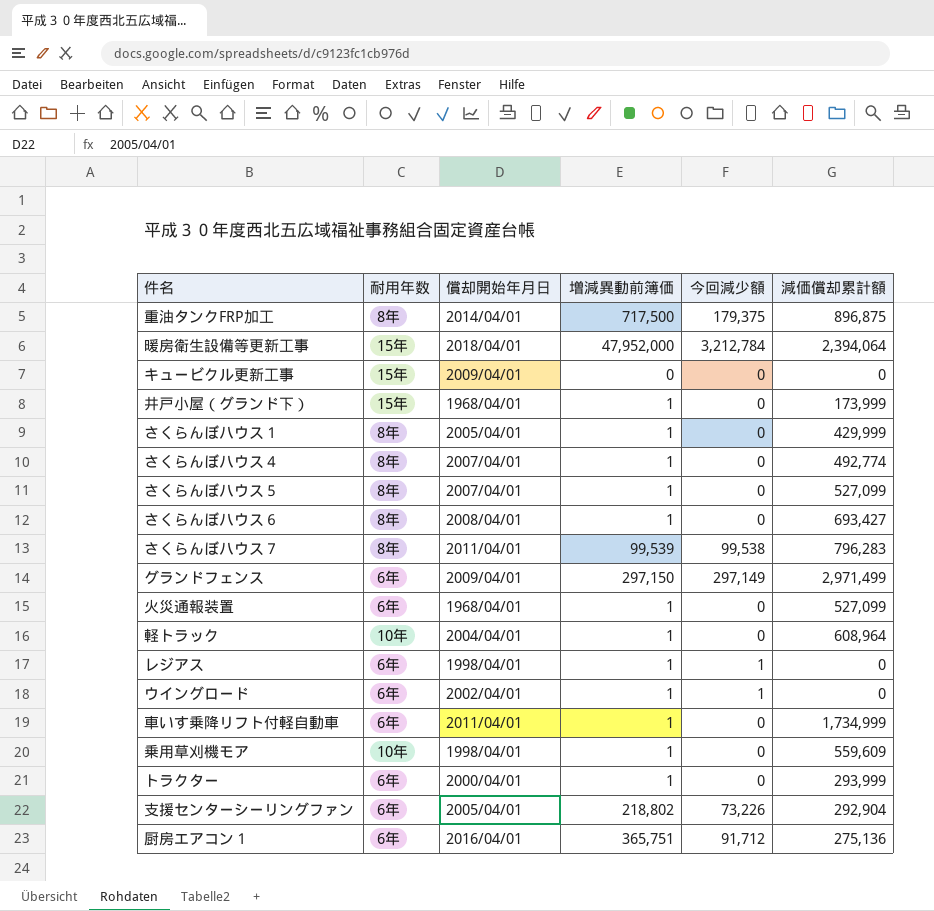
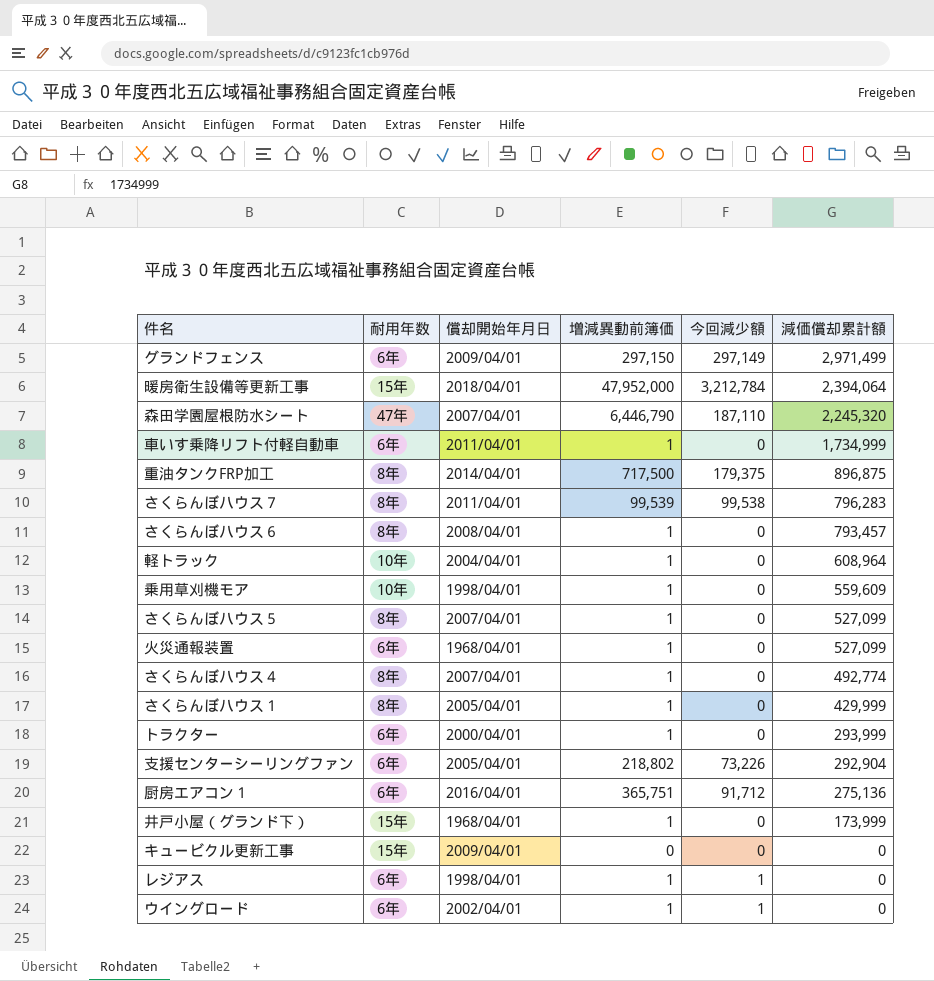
row order: none -> 減価償却累計額 descending
row 森田学園屋根防水シート: none -> 47年 | 2007/04/01 | 6,446,790 | 187,110 | 2,245,320
さくらんぼハウス６ | 減価償却累計額: 693,427 -> 793,457

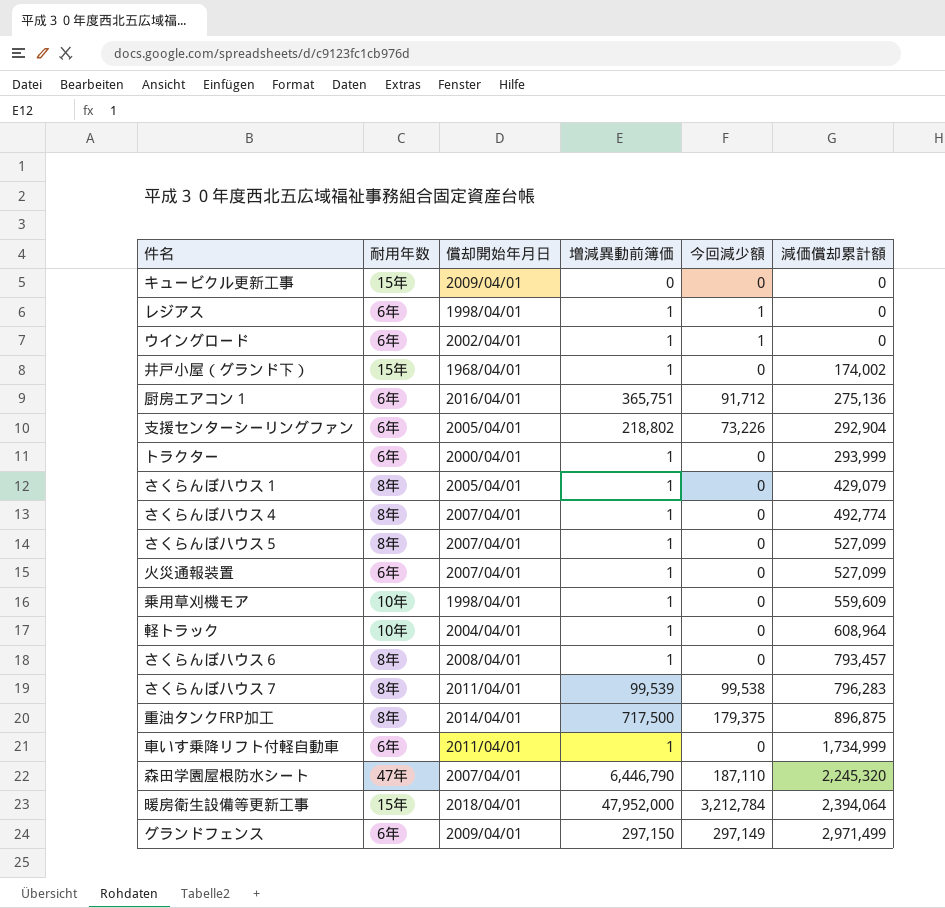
row order: 減価償却累計額 descending -> 減価償却累計額 ascending
井戸小屋（グランド下） | 減価償却累計額: 173,999 -> 174,002
さくらんぼハウス１ | 減価償却累計額: 429,999 -> 429,079
火災通報装置 | 償却開始年月日: 1968/04/01 -> 2007/04/01

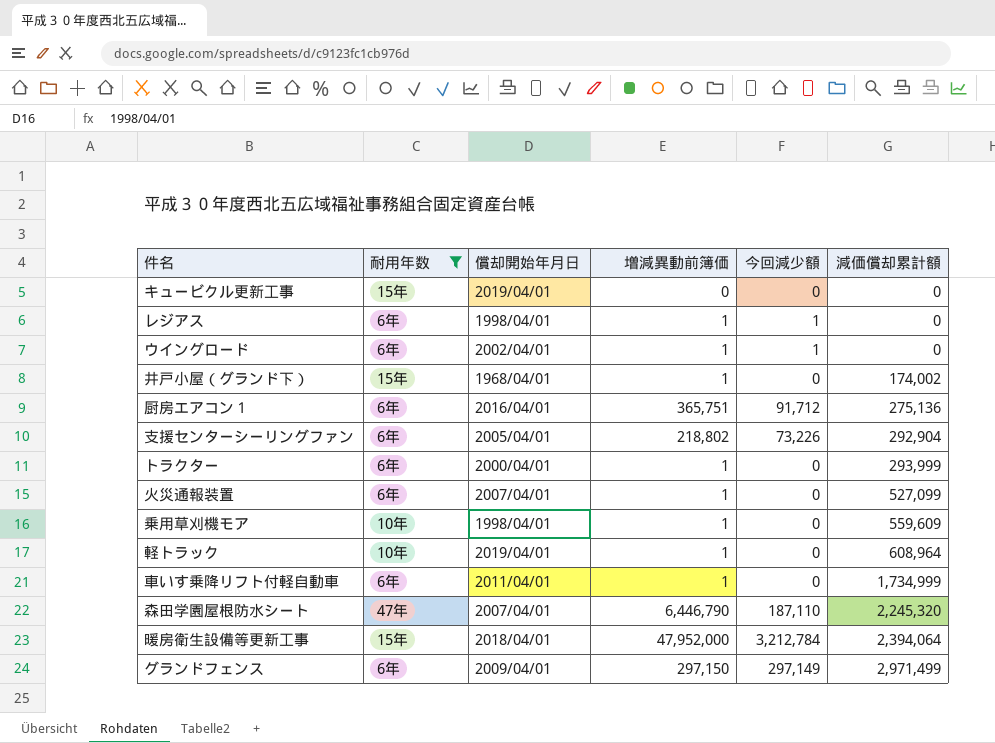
filter: none -> 耐用年数 != 8年
キュービクル更新工事 | 償却開始年月日: 2009/04/01 -> 2019/04/01
軽トラック | 償却開始年月日: 2004/04/01 -> 2019/04/01

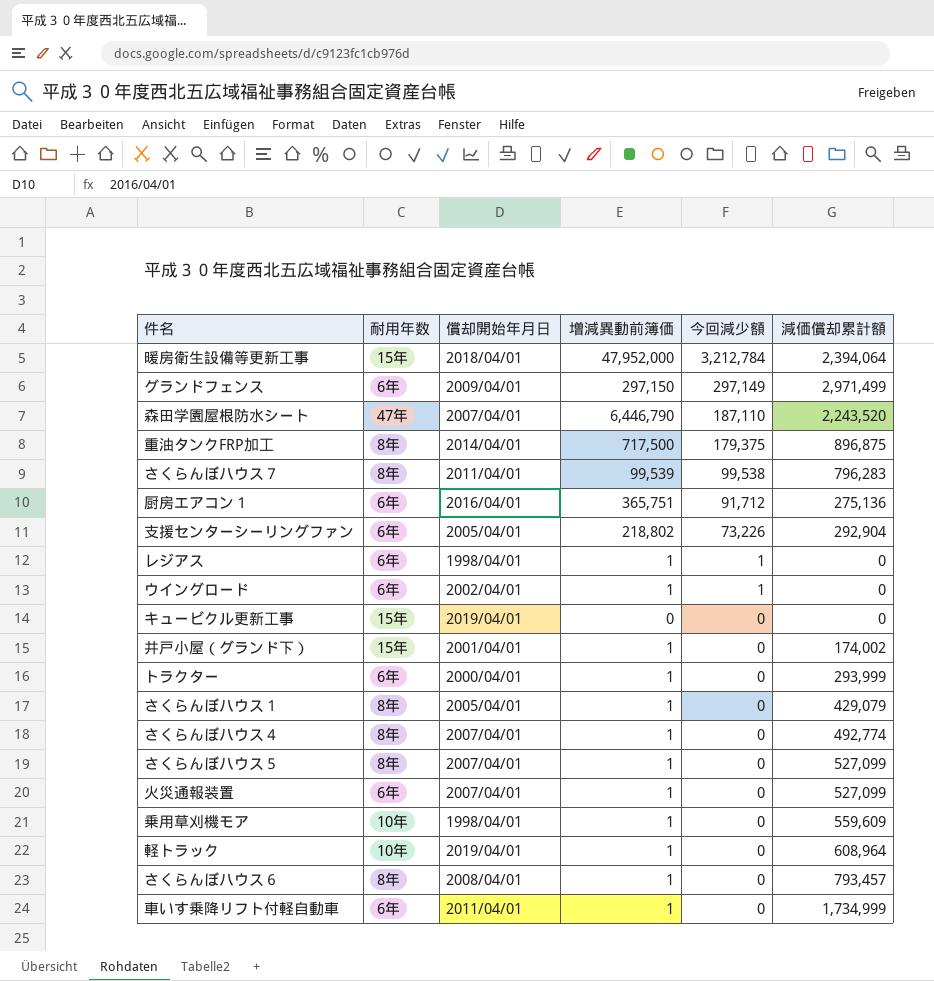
filter: 耐用年数 != 8年 -> none
row order: 減価償却累計額 ascending -> 今回減少額 descending
森田学園屋根防水シート | 減価償却累計額: 2,245,320 -> 2,243,520
井戸小屋（グランド下） | 償却開始年月日: 1968/04/01 -> 2001/04/01

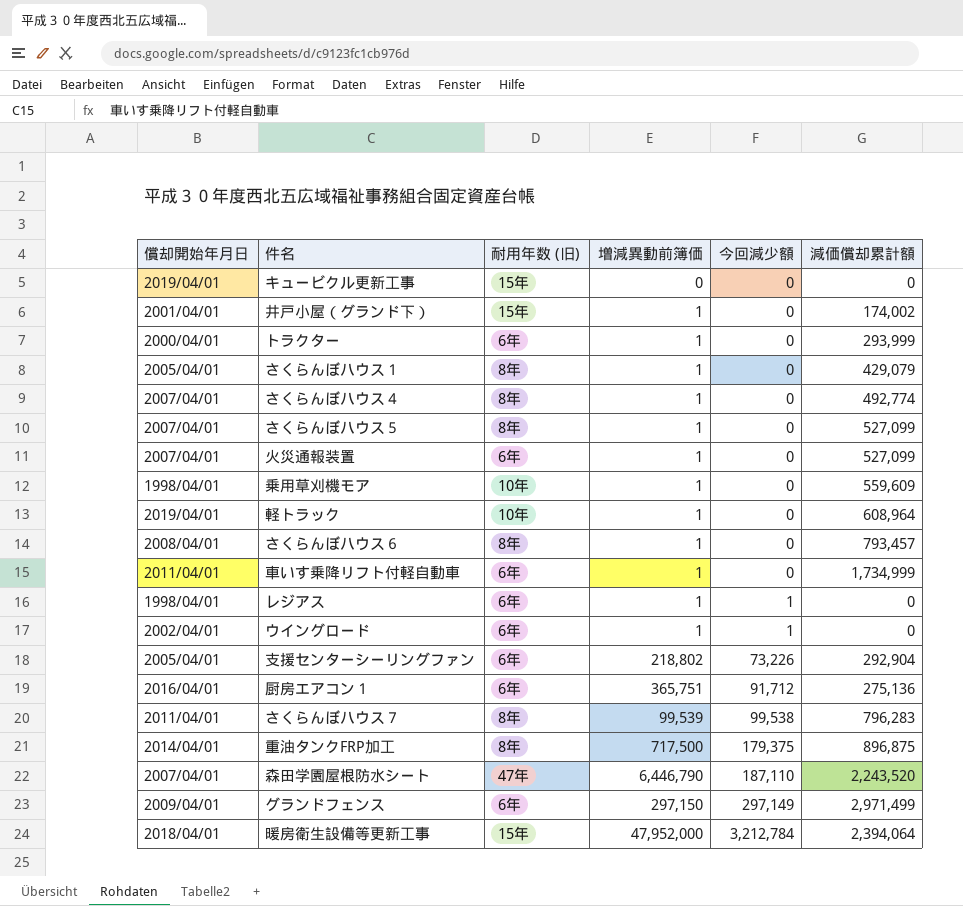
row order: 今回減少額 descending -> 今回減少額 ascending
column 償却開始年月日 | position: 3 -> 1
column name: 耐用年数 -> 耐用年数 (旧)

